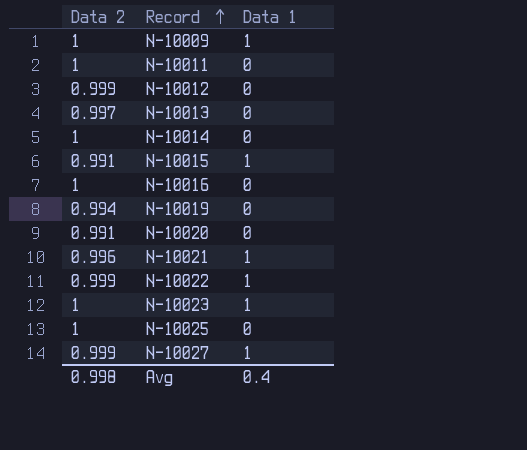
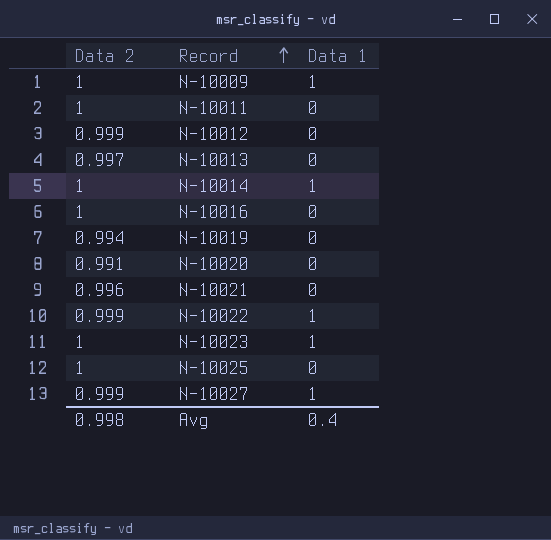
row N-10015: 0.991 | 1 -> none
N-10014 | Data 1: 0 -> 1
N-10021 | Data 1: 1 -> 0

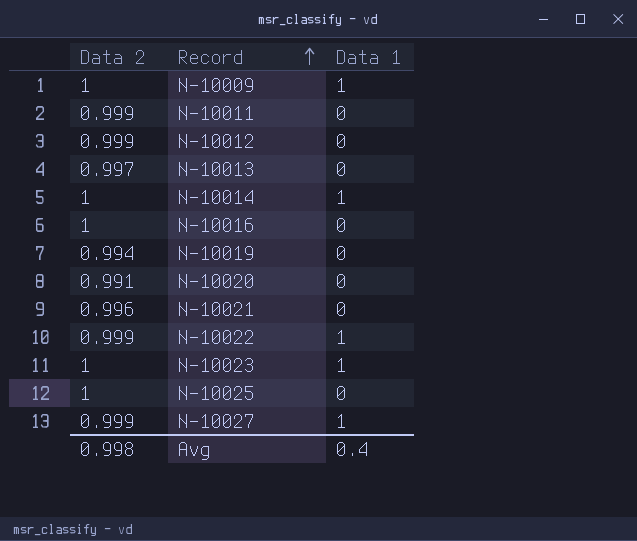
N-10011 | Data 2: 1 -> 0.999

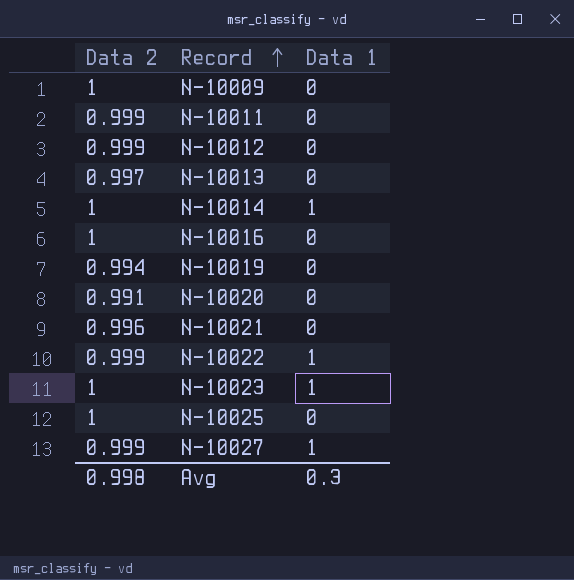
N-10009 | Data 1: 1 -> 0
Avg | Data 1: 0.4 -> 0.3

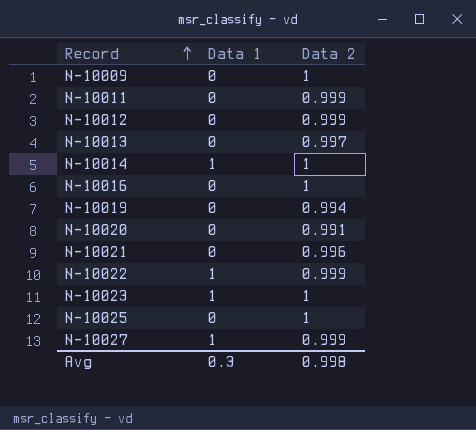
column Data 2 | position: 1 -> 3

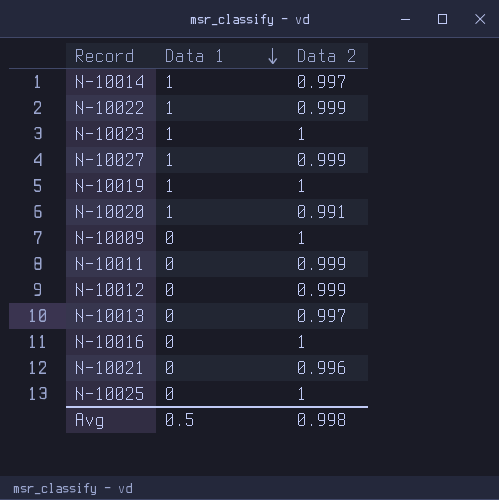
row order: Record ascending -> Data 1 descending
N-10014 | Data 2: 1 -> 0.997
N-10019 | Data 1: 0 -> 1
N-10019 | Data 2: 0.994 -> 1
N-10020 | Data 1: 0 -> 1
Avg | Data 1: 0.3 -> 0.5

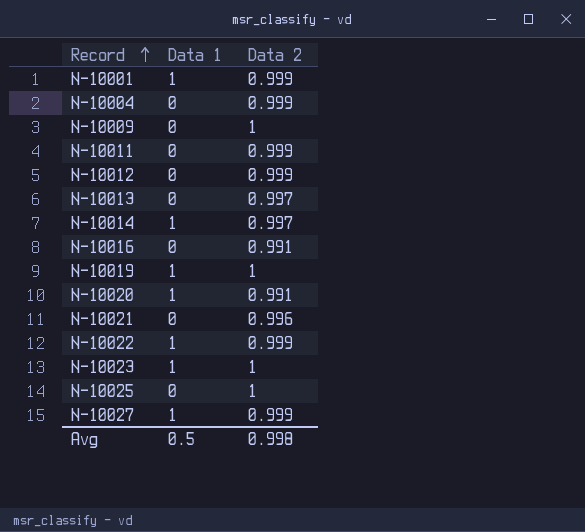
row order: Data 1 descending -> Record ascending
row N-10001: none -> 1 | 0.999
row N-10004: none -> 0 | 0.999
N-10016 | Data 2: 1 -> 0.991

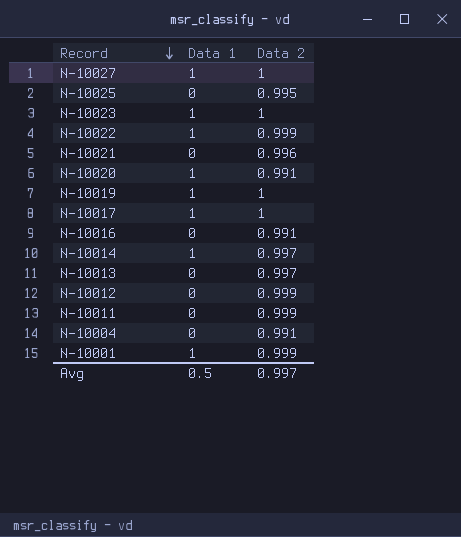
row order: Record ascending -> Record descending
row N-10009: 0 | 1 -> none
N-10027 | Data 2: 0.999 -> 1
N-10025 | Data 2: 1 -> 0.995
row N-10017: none -> 1 | 1
N-10004 | Data 2: 0.999 -> 0.991
Avg | Data 2: 0.998 -> 0.997

